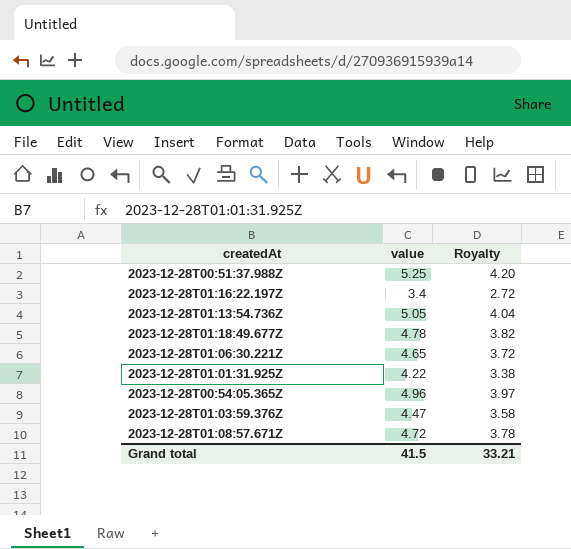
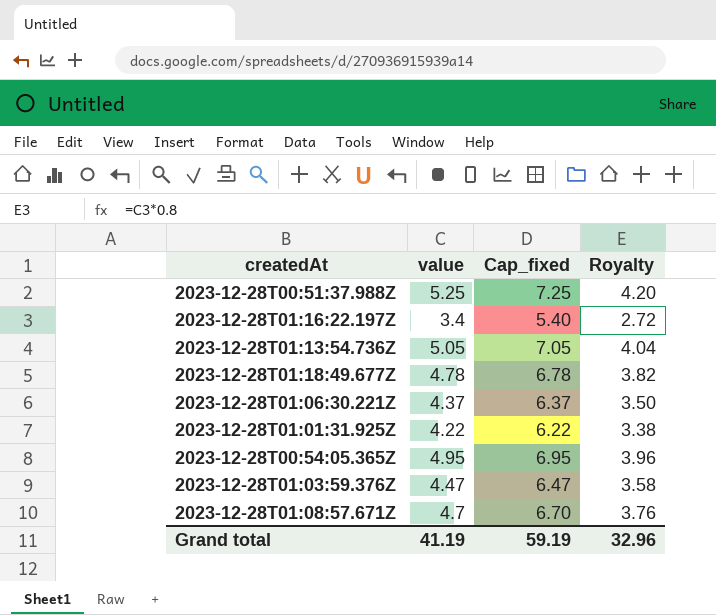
column Cap_fixed | formula: none -> [value] + 2
2023-12-28T01:06:30.221Z | value: 4.65 -> 4.37
2023-12-28T01:06:30.221Z | Royalty: 3.72 -> 3.50
2023-12-28T00:54:05.365Z | value: 4.96 -> 4.95
2023-12-28T00:54:05.365Z | Royalty: 3.97 -> 3.96
2023-12-28T01:08:57.671Z | value: 4.72 -> 4.7
2023-12-28T01:08:57.671Z | Royalty: 3.78 -> 3.76
Grand total | value: 41.5 -> 41.19
Grand total | Royalty: 33.21 -> 32.96

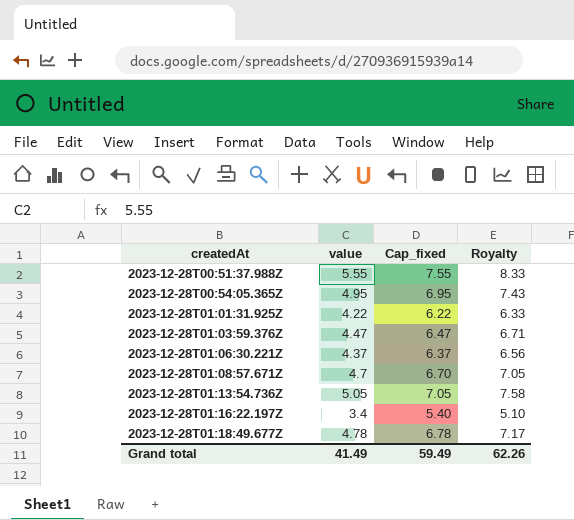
row order: none -> createdAt ascending
column Royalty | formula: [value] * 0.8 -> [value] * 1.5
2023-12-28T00:51:37.988Z | value: 5.25 -> 5.55
2023-12-28T00:51:37.988Z | Cap_fixed: 7.25 -> 7.55
Grand total | value: 41.19 -> 41.49
Grand total | Cap_fixed: 59.19 -> 59.49
Grand total | Royalty: 32.96 -> 62.26

